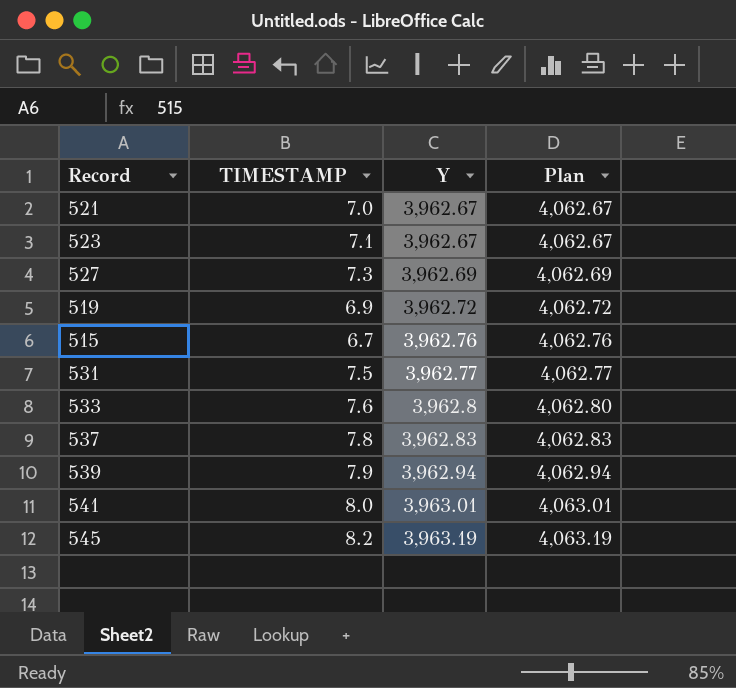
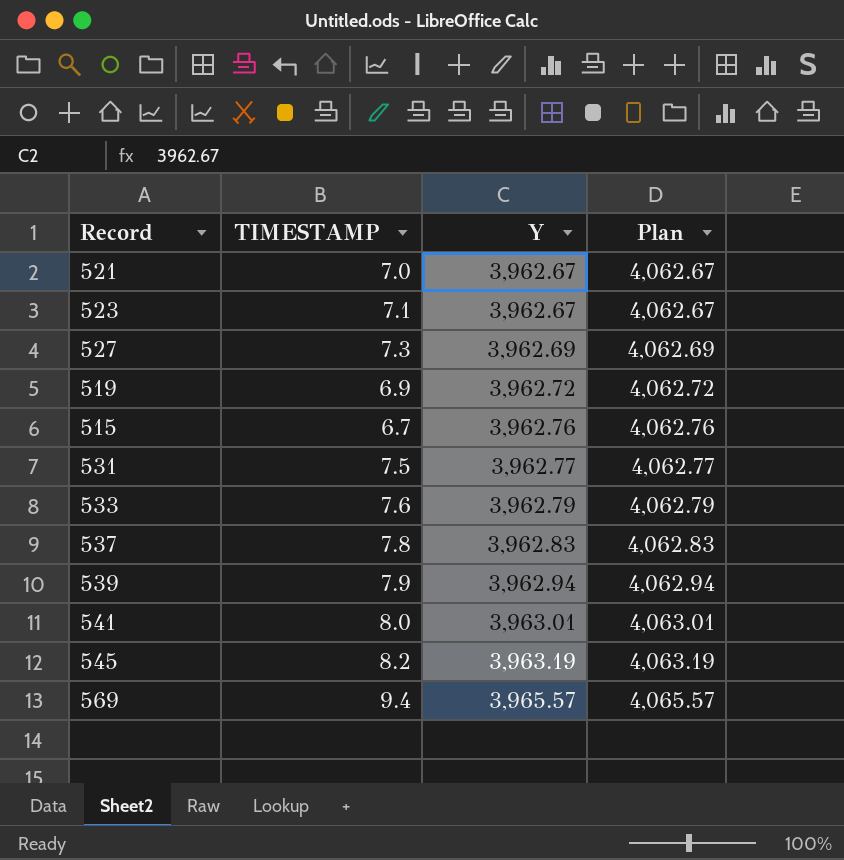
533 | Y: 3,962.8 -> 3,962.79
533 | Plan: 4,062.80 -> 4,062.79
row 569: none -> 9.4 | 3,965.57 | 4,065.57

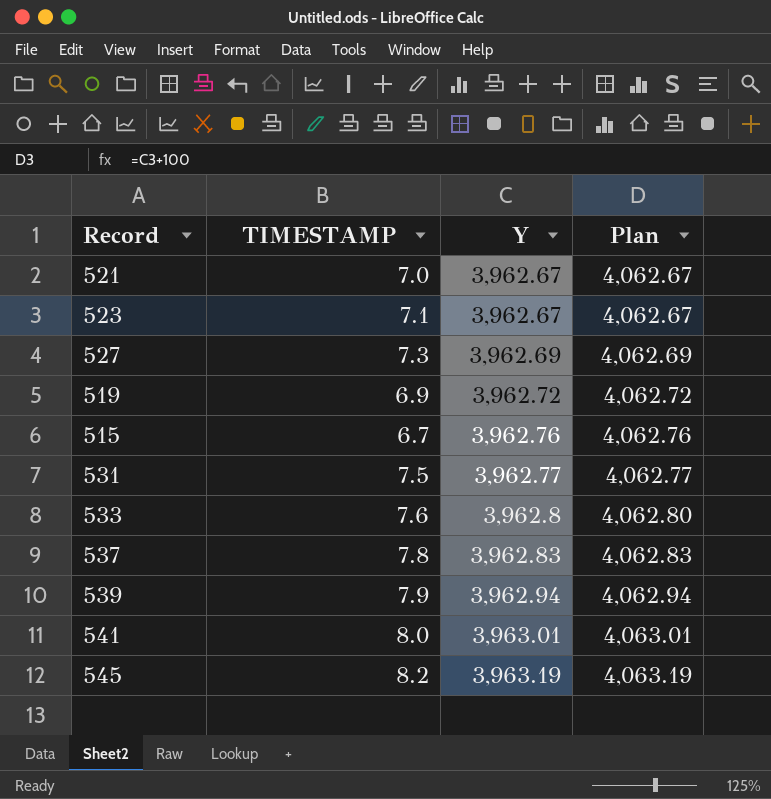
row 569: 9.4 | 3,965.57 | 4,065.57 -> none
533 | Y: 3,962.79 -> 3,962.8
533 | Plan: 4,062.79 -> 4,062.80

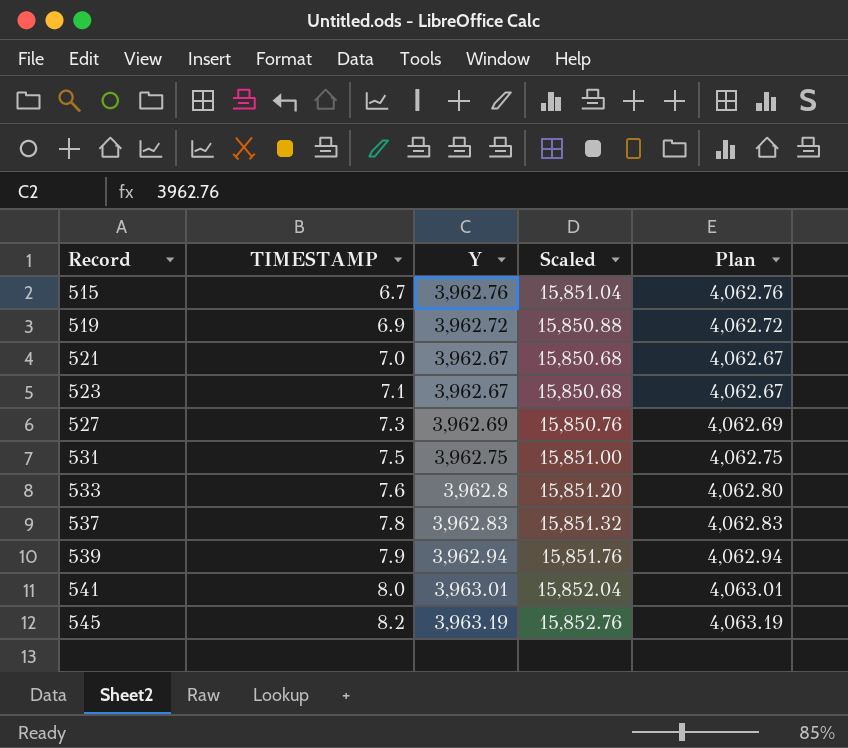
row order: Y ascending -> Record ascending
column Scaled | formula: none -> [Y] * 4
531 | Y: 3,962.77 -> 3,962.75
531 | Plan: 4,062.77 -> 4,062.75

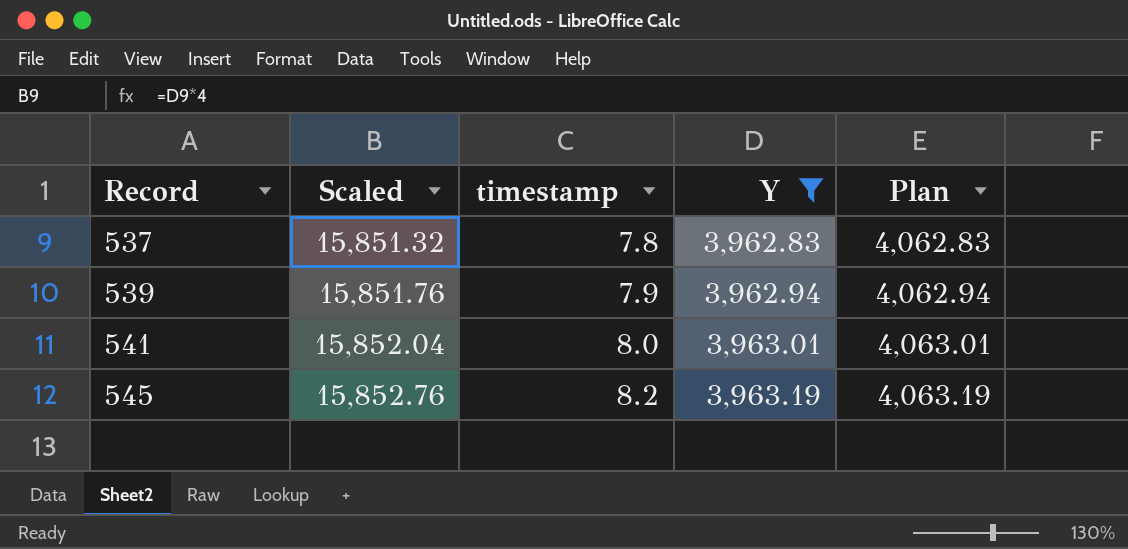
filter: none -> Y >= 3,962.83
column Scaled | position: 4 -> 2
column name: TIMESTAMP -> timestamp

